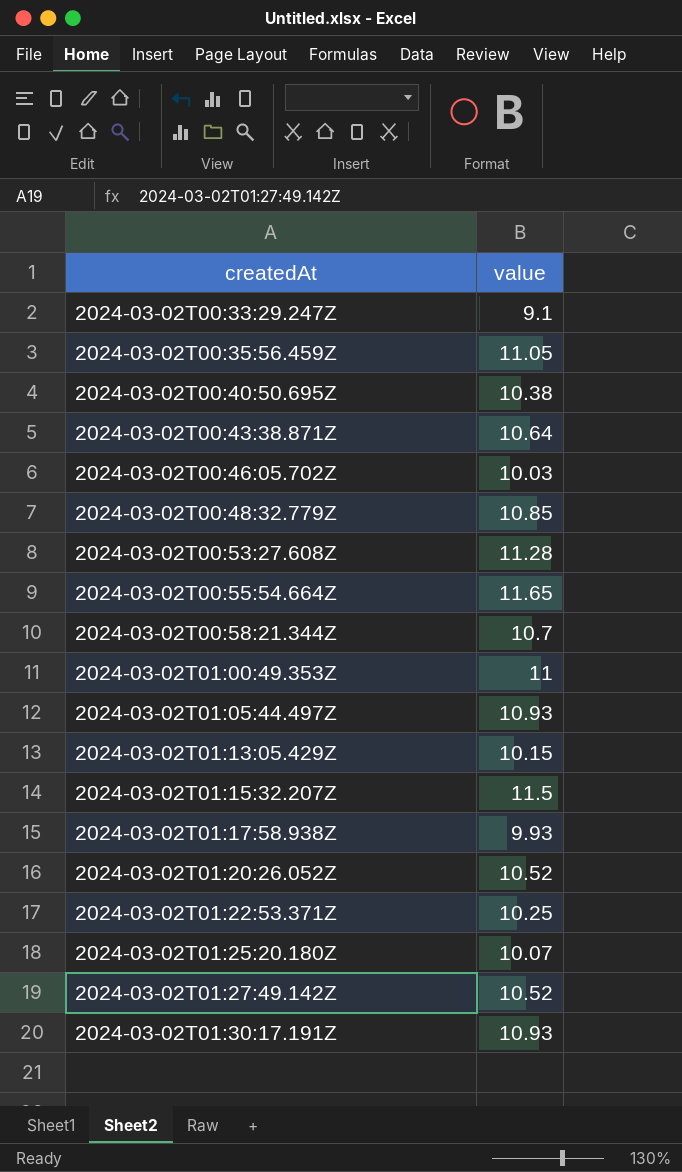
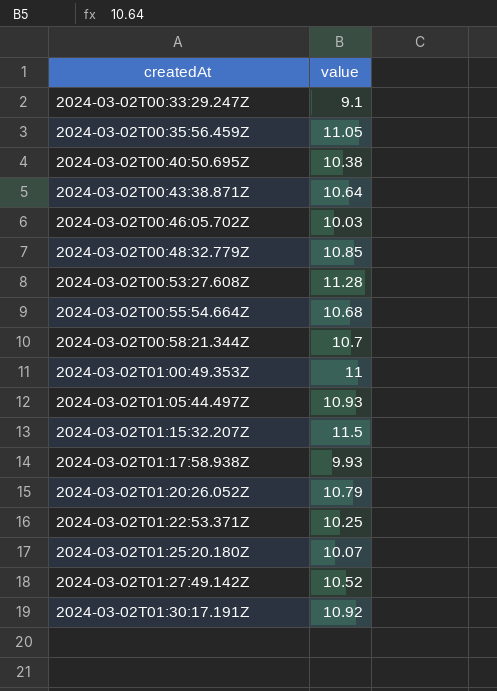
row 2024-03-02T01:13:05.429Z: 10.15 -> none
2024-03-02T00:55:54.664Z | value: 11.65 -> 10.68
2024-03-02T01:20:26.052Z | value: 10.52 -> 10.79
2024-03-02T01:30:17.191Z | value: 10.93 -> 10.92

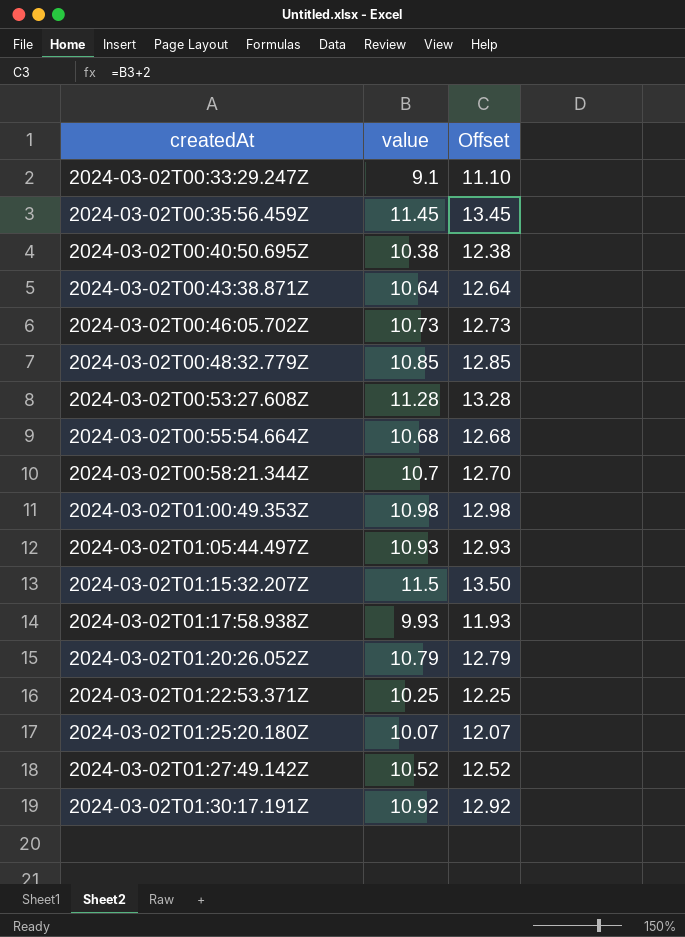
column Offset | formula: none -> [value] + 2
2024-03-02T00:35:56.459Z | value: 11.05 -> 11.45
2024-03-02T00:46:05.702Z | value: 10.03 -> 10.73
2024-03-02T01:00:49.353Z | value: 11 -> 10.98

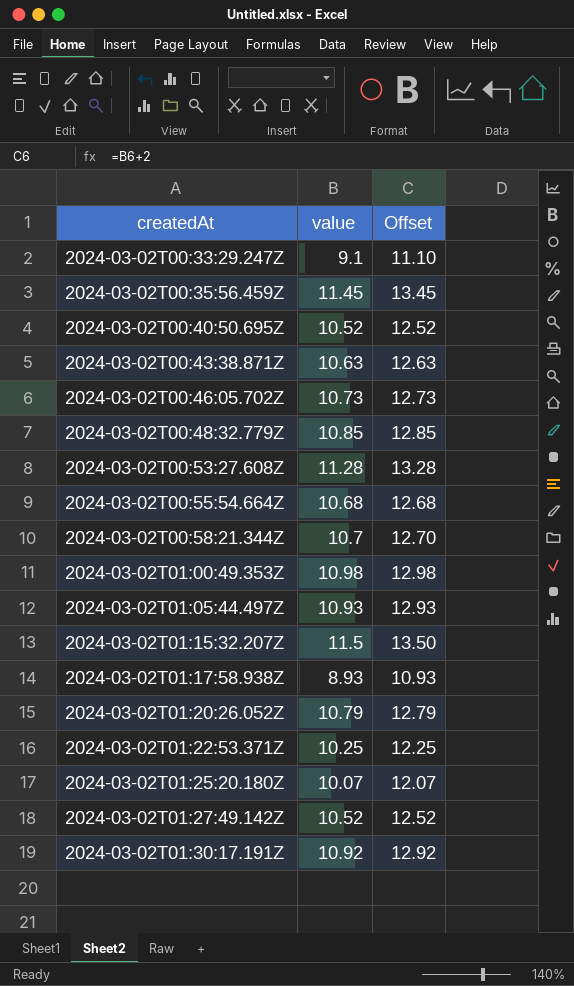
2024-03-02T00:40:50.695Z | value: 10.38 -> 10.52
2024-03-02T00:40:50.695Z | Offset: 12.38 -> 12.52
2024-03-02T00:43:38.871Z | value: 10.64 -> 10.63
2024-03-02T00:43:38.871Z | Offset: 12.64 -> 12.63
2024-03-02T01:17:58.938Z | value: 9.93 -> 8.93
2024-03-02T01:17:58.938Z | Offset: 11.93 -> 10.93

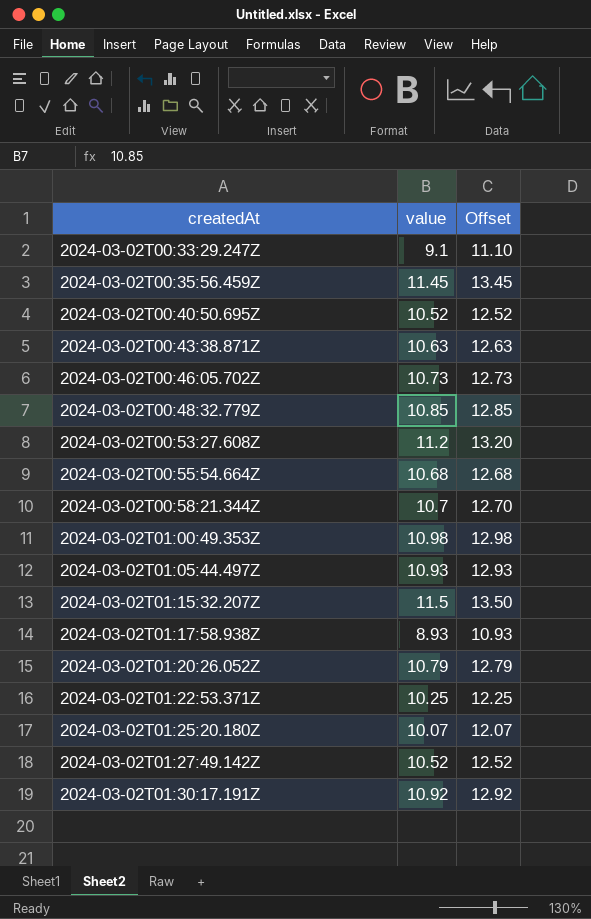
2024-03-02T00:53:27.608Z | value: 11.28 -> 11.2
2024-03-02T00:53:27.608Z | Offset: 13.28 -> 13.20

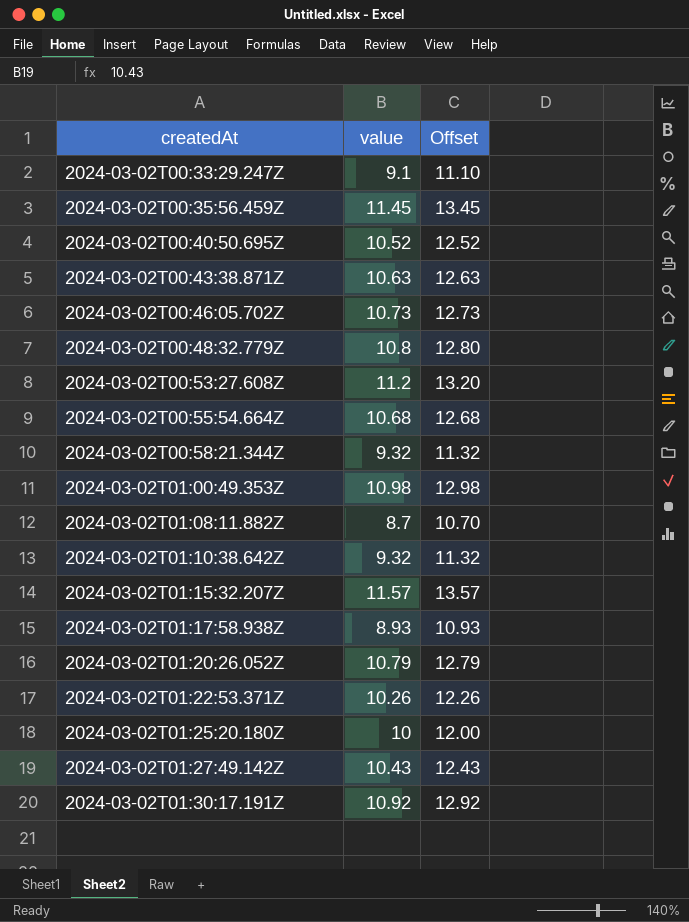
row 2024-03-02T01:05:44.497Z: 10.93 | 12.93 -> none
2024-03-02T00:48:32.779Z | value: 10.85 -> 10.8
2024-03-02T00:48:32.779Z | Offset: 12.85 -> 12.80
2024-03-02T00:58:21.344Z | value: 10.7 -> 9.32
2024-03-02T00:58:21.344Z | Offset: 12.70 -> 11.32
row 2024-03-02T01:08:11.882Z: none -> 8.7 | 10.70
row 2024-03-02T01:10:38.642Z: none -> 9.32 | 11.32
2024-03-02T01:15:32.207Z | value: 11.5 -> 11.57
2024-03-02T01:15:32.207Z | Offset: 13.50 -> 13.57
2024-03-02T01:22:53.371Z | value: 10.25 -> 10.26
2024-03-02T01:22:53.371Z | Offset: 12.25 -> 12.26
2024-03-02T01:25:20.180Z | value: 10.07 -> 10
2024-03-02T01:25:20.180Z | Offset: 12.07 -> 12.00
2024-03-02T01:27:49.142Z | value: 10.52 -> 10.43
2024-03-02T01:27:49.142Z | Offset: 12.52 -> 12.43

